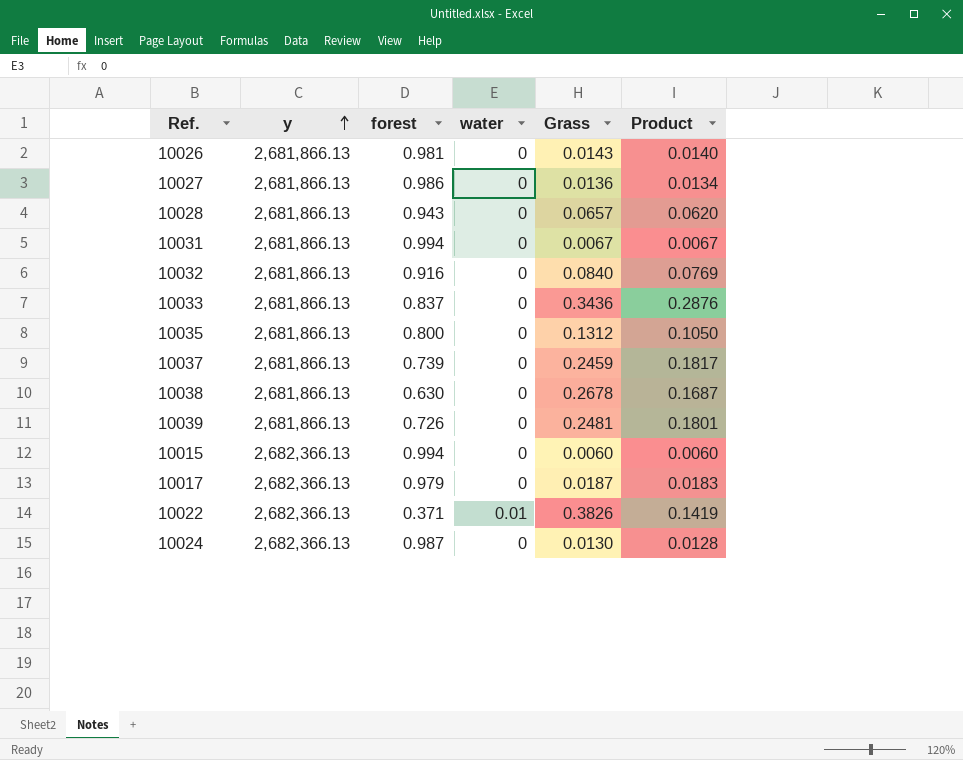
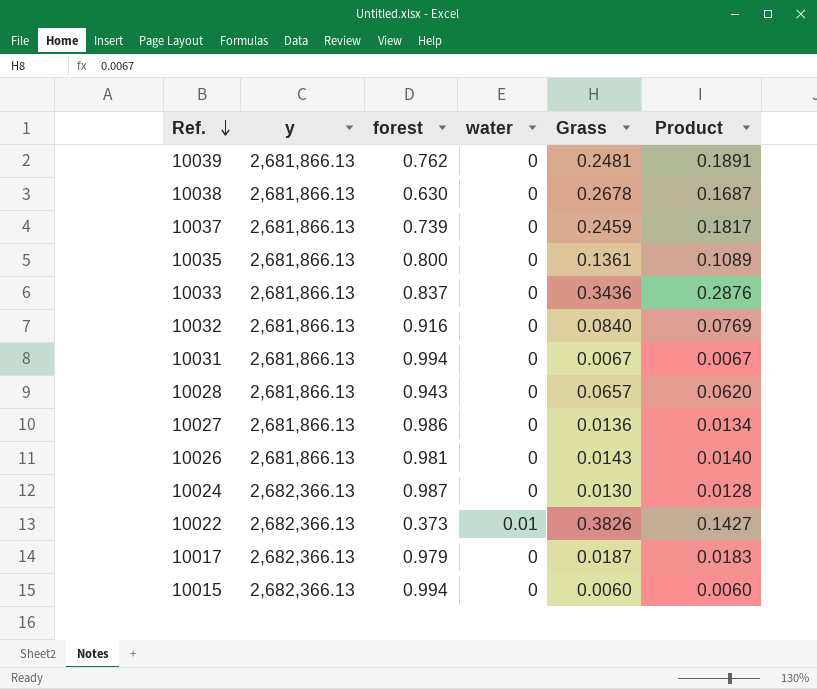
row order: y ascending -> Ref. descending
10039 | forest: 0.726 -> 0.762
10039 | Product: 0.1801 -> 0.1891
10035 | Grass: 0.1312 -> 0.1361
10035 | Product: 0.1050 -> 0.1089
10022 | forest: 0.371 -> 0.373
10022 | Product: 0.1419 -> 0.1427

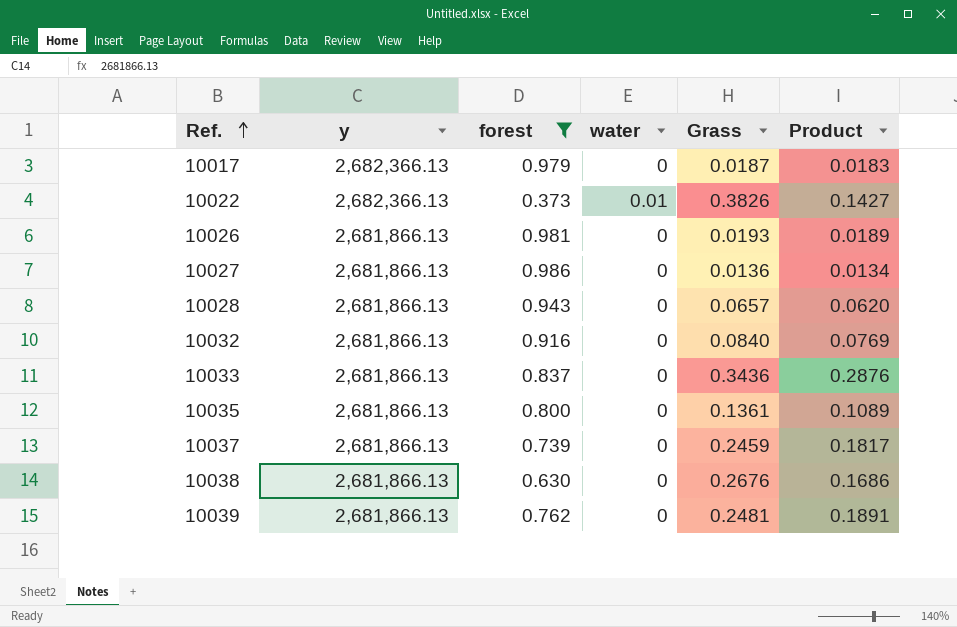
filter: none -> forest <= 0.986
row order: Ref. descending -> Ref. ascending
10026 | Grass: 0.0143 -> 0.0193
10026 | Product: 0.0140 -> 0.0189
10038 | Grass: 0.2678 -> 0.2676
10038 | Product: 0.1687 -> 0.1686

